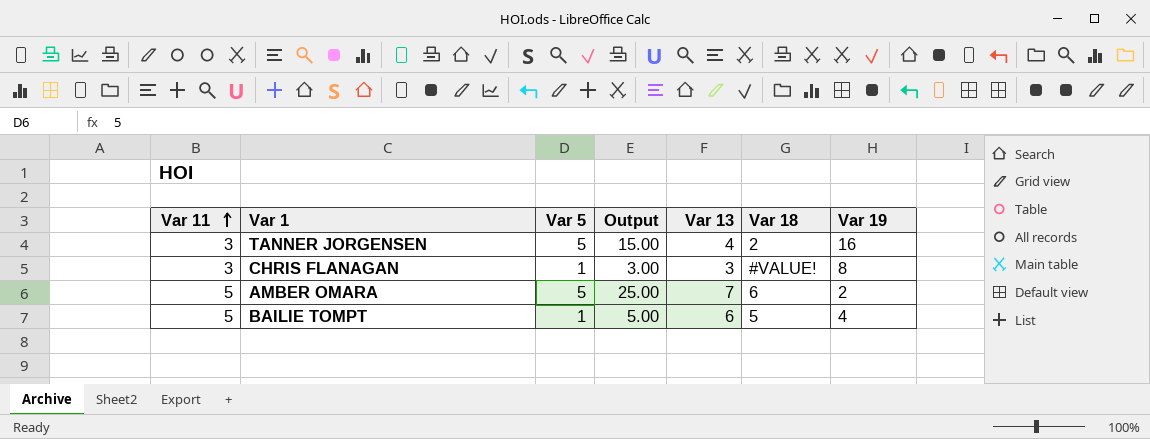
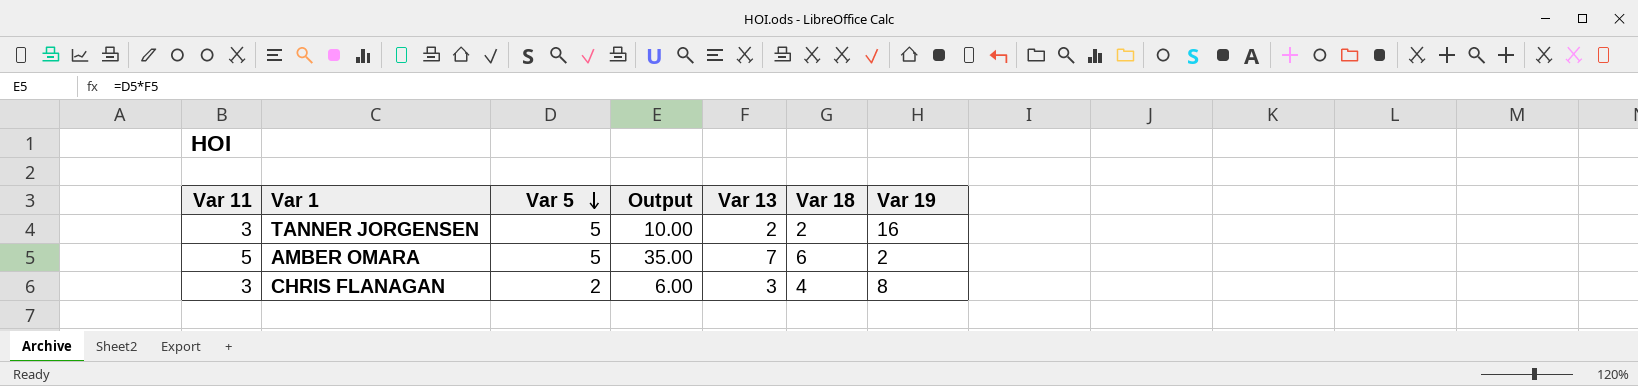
row order: Var 11 ascending -> Var 5 descending
column Output | formula: [Var 11] * [Var 5] -> [Var 5] * [Var 13]
row BAILIE TOMPT: 5 | 1 | 5.00 | 6 | 5 | 4 -> none
TANNER JORGENSEN | Var 13: 4 -> 2
CHRIS FLANAGAN | Var 5: 1 -> 2
CHRIS FLANAGAN | Var 18: #VALUE! -> 4

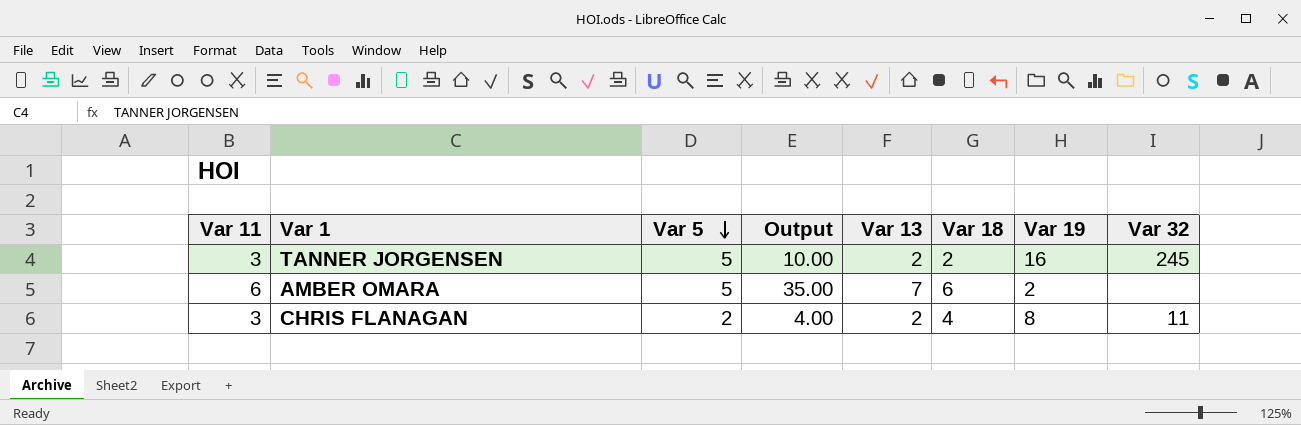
column Var 32 | position: none -> 8
AMBER OMARA | Var 11: 5 -> 6
CHRIS FLANAGAN | Output: 6.00 -> 4.00
CHRIS FLANAGAN | Var 13: 3 -> 2

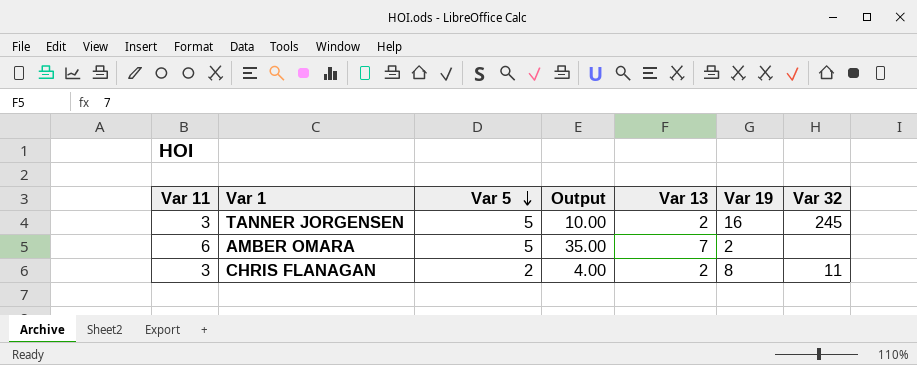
column Var 18 | position: 6 -> none

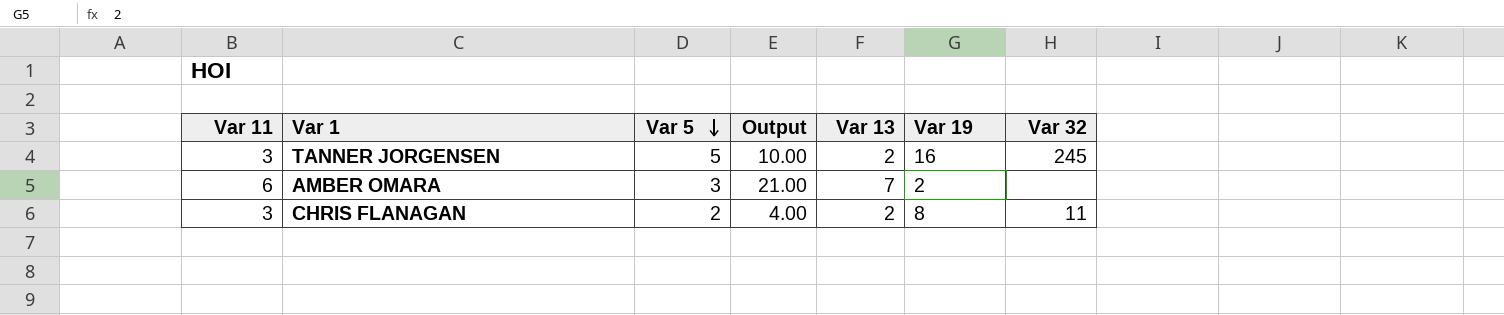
AMBER OMARA | Var 5: 5 -> 3
AMBER OMARA | Output: 35.00 -> 21.00

